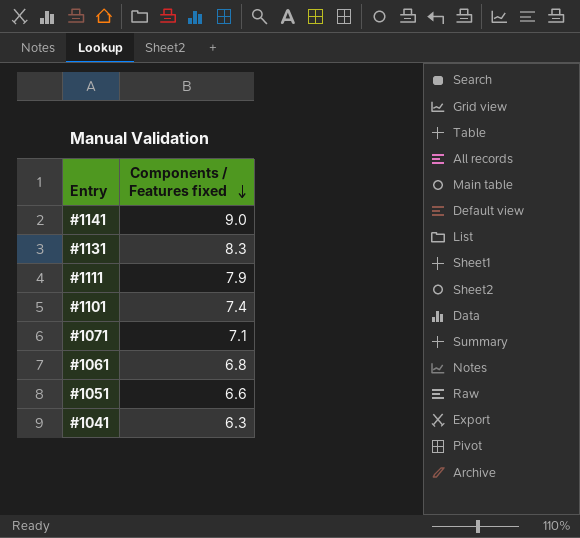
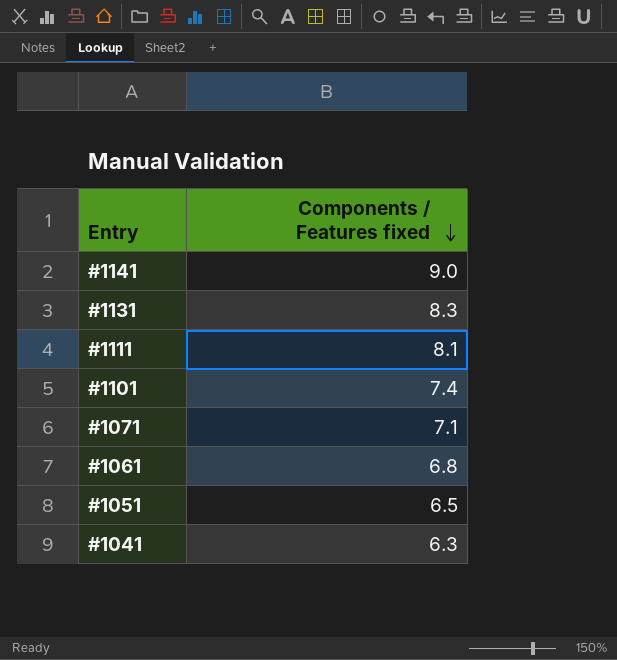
#1111 | Components / Features fixed: 7.9 -> 8.1
#1051 | Components / Features fixed: 6.6 -> 6.5

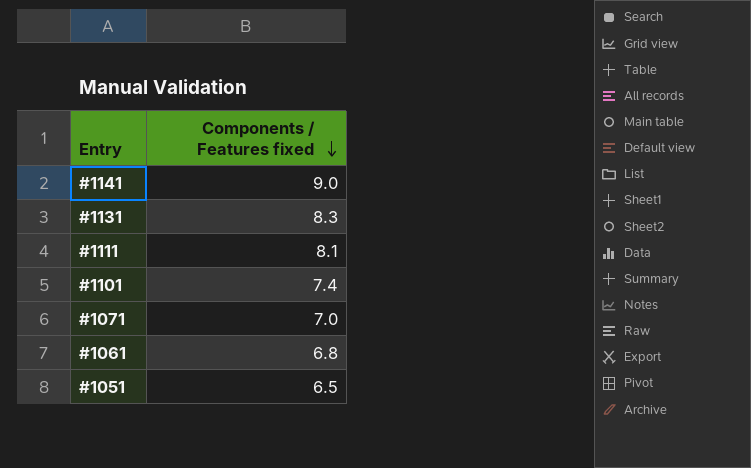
row #1041: 6.3 -> none
#1071 | Components / Features fixed: 7.1 -> 7.0

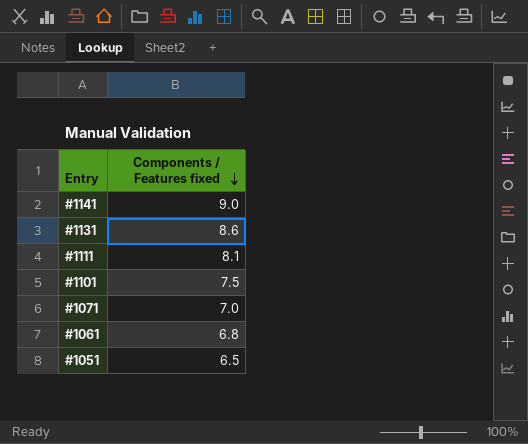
#1131 | Components / Features fixed: 8.3 -> 8.6
#1101 | Components / Features fixed: 7.4 -> 7.5

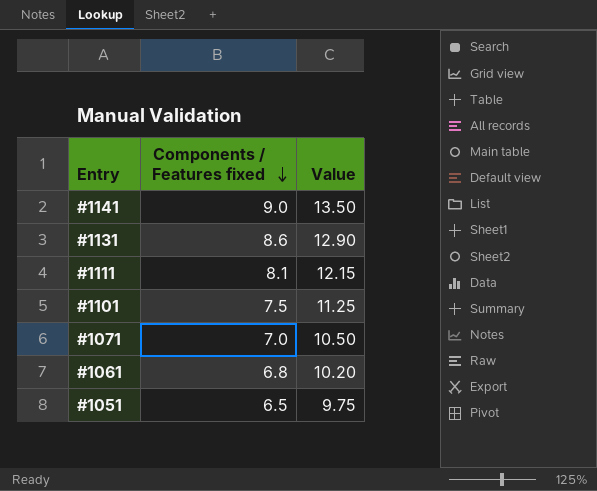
column Value | formula: none -> [Components / Features fixed] * 1.5

